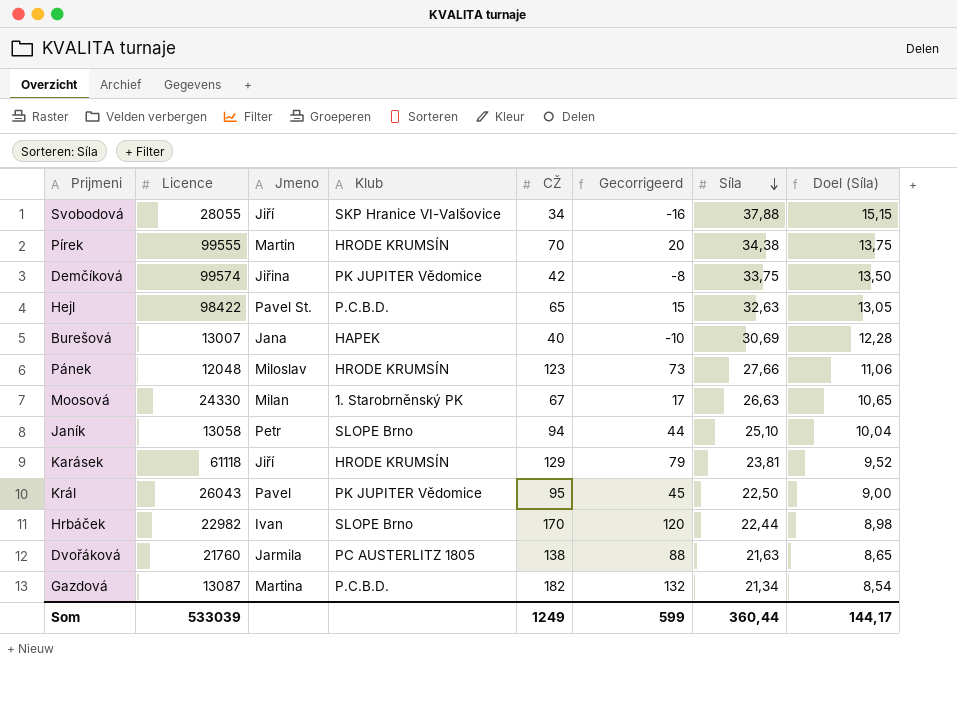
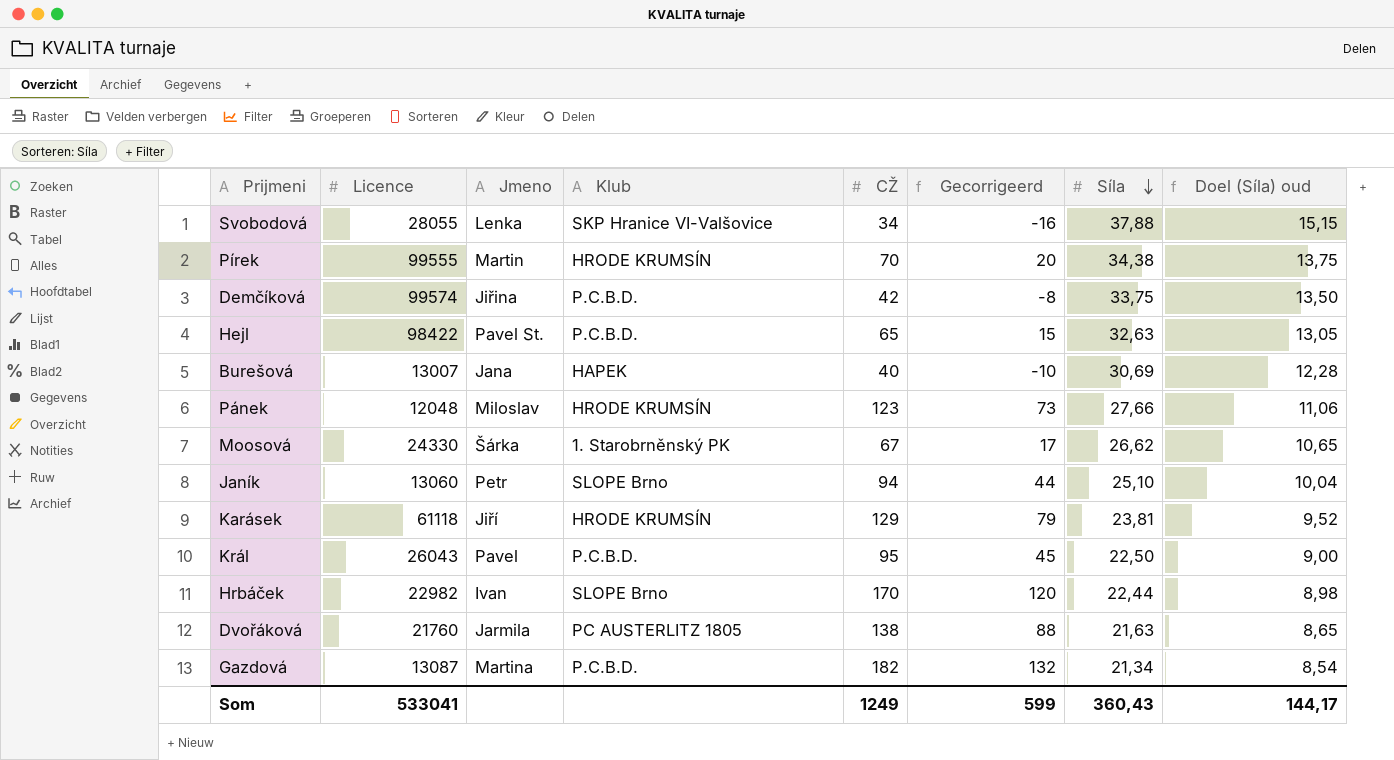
column name: Doel (Síla) -> Doel (Síla) oud
Svobodová | Jmeno: Jiří -> Lenka
Demčíková | Klub: PK JUPITER Vědomice -> P.C.B.D.
Moosová | Jmeno: Milan -> Šárka
Moosová | Síla: 26,63 -> 26,62
Janík | Licence: 13058 -> 13060
Král | Klub: PK JUPITER Vědomice -> P.C.B.D.
Som | Licence: 533039 -> 533041
Som | Síla: 360,44 -> 360,43

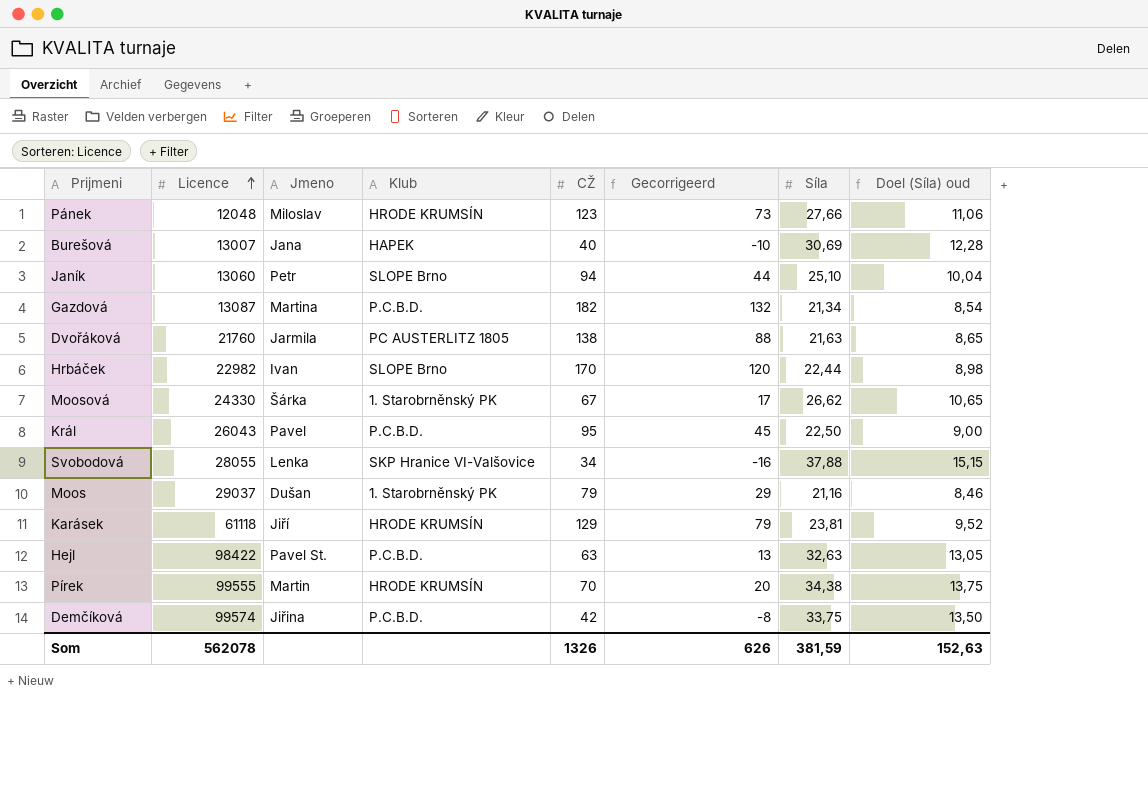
row order: Síla descending -> Licence ascending
row Moos: none -> 29037 | Dušan | 1. Starobrněnský PK | 79 | 29 | 21,16 | 8,46
Hejl | CŽ: 65 -> 63
Hejl | Gecorrigeerd: 15 -> 13
Som | Licence: 533041 -> 562078
Som | CŽ: 1249 -> 1326
Som | Gecorrigeerd: 599 -> 626
Som | Síla: 360,43 -> 381,59
Som | Doel (Síla) oud: 144,17 -> 152,63

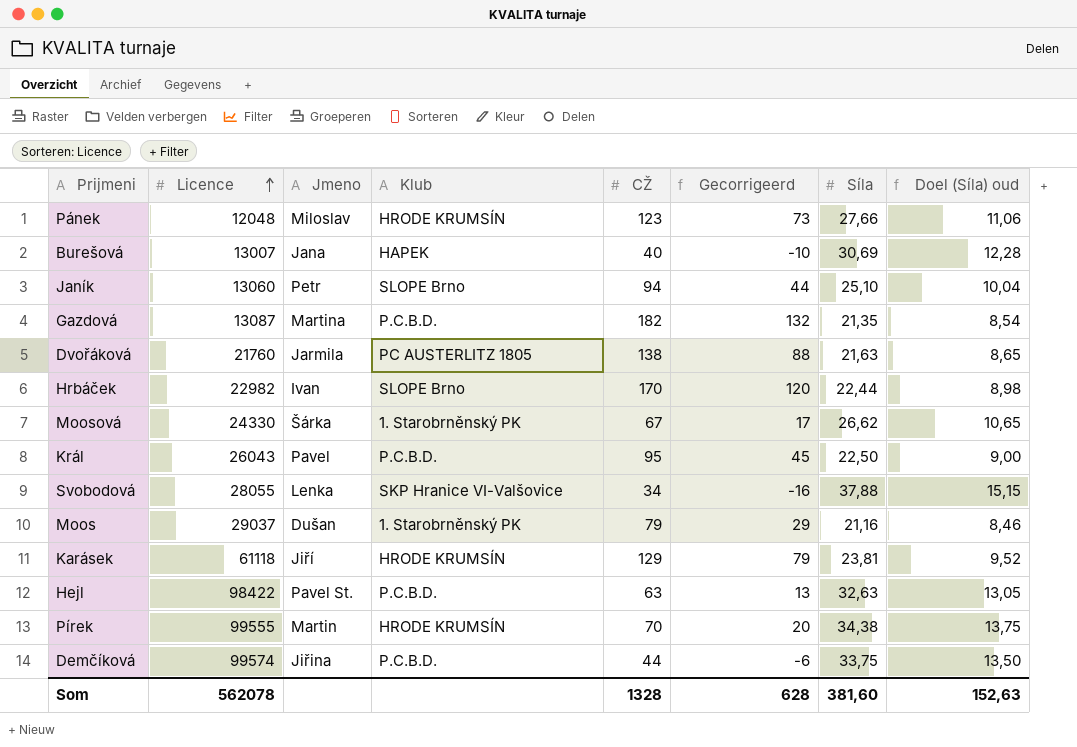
Gazdová | Síla: 21,34 -> 21,35
Demčíková | CŽ: 42 -> 44
Demčíková | Gecorrigeerd: -8 -> -6
Som | CŽ: 1326 -> 1328
Som | Gecorrigeerd: 626 -> 628
Som | Síla: 381,59 -> 381,60

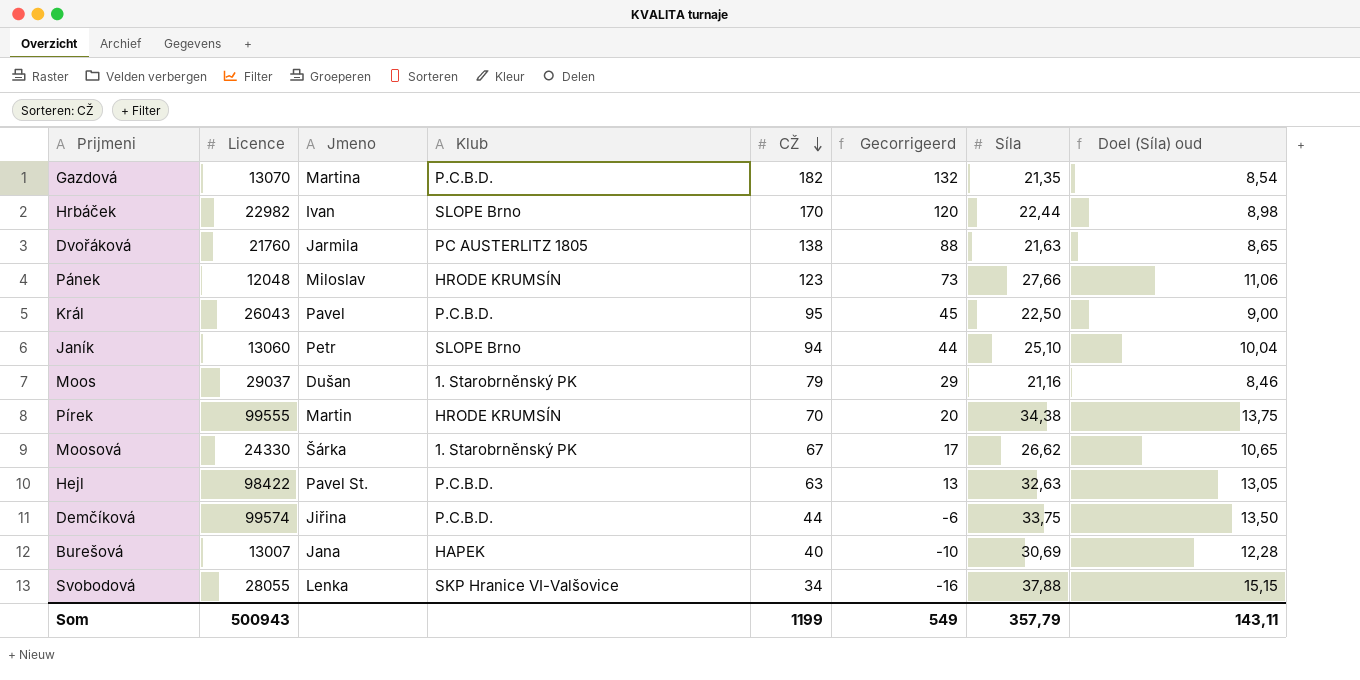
row order: Licence ascending -> CŽ descending
row Karásek: 61118 | Jiří | HRODE KRUMSÍN | 129 | 79 | 23,81 | 9,52 -> none
Gazdová | Licence: 13087 -> 13070
Som | Licence: 562078 -> 500943
Som | CŽ: 1328 -> 1199
Som | Gecorrigeerd: 628 -> 549
Som | Síla: 381,60 -> 357,79
Som | Doel (Síla) oud: 152,63 -> 143,11

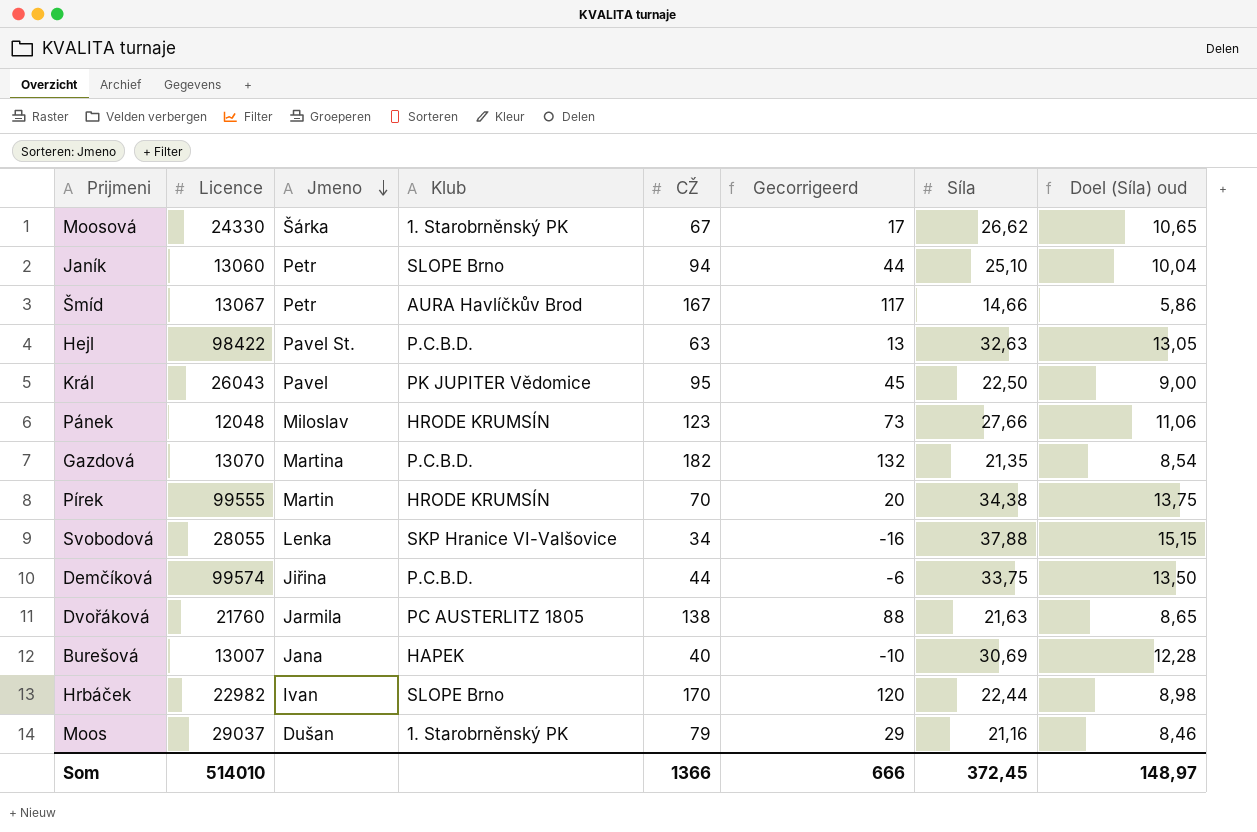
row order: CŽ descending -> Jmeno descending
row Šmíd: none -> 13067 | Petr | AURA Havlíčkův Brod | 167 | 117 | 14,66 | 5,86
Král | Klub: P.C.B.D. -> PK JUPITER Vědomice
Som | Licence: 500943 -> 514010
Som | CŽ: 1199 -> 1366
Som | Gecorrigeerd: 549 -> 666
Som | Síla: 357,79 -> 372,45
Som | Doel (Síla) oud: 143,11 -> 148,97

